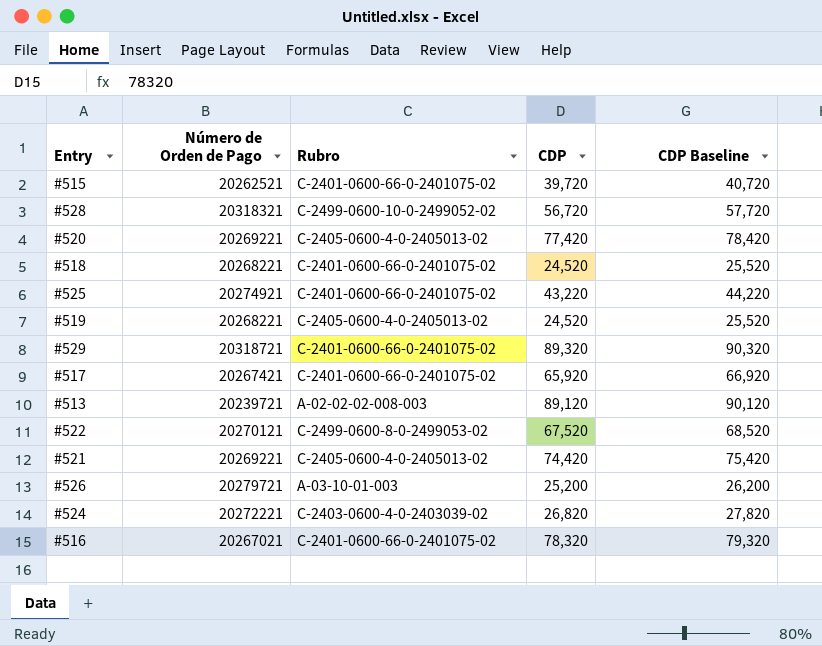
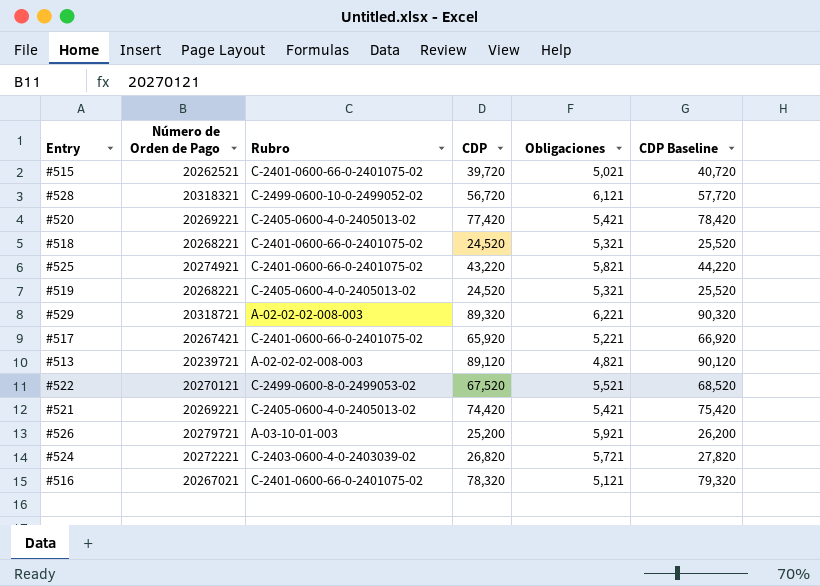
column Obligaciones | position: none -> 5
#529 | Rubro: C-2401-0600-66-0-2401075-02 -> A-02-02-02-008-003

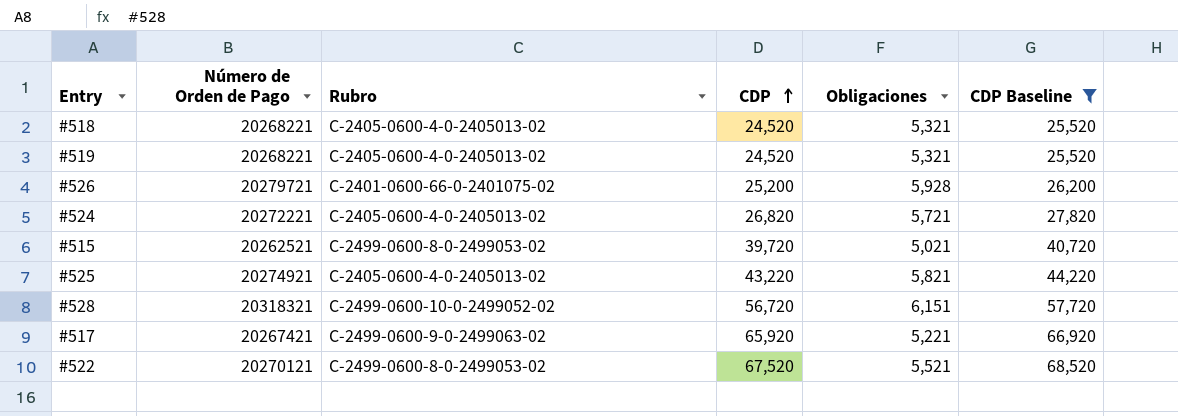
filter: none -> CDP Baseline <= 68,520
row order: none -> CDP ascending
#518 | Rubro: C-2401-0600-66-0-2401075-02 -> C-2405-0600-4-0-2405013-02
#526 | Rubro: A-03-10-01-003 -> C-2401-0600-66-0-2401075-02
#526 | Obligaciones: 5,921 -> 5,928
#524 | Rubro: C-2403-0600-4-0-2403039-02 -> C-2405-0600-4-0-2405013-02
#515 | Rubro: C-2401-0600-66-0-2401075-02 -> C-2499-0600-8-0-2499053-02
#525 | Rubro: C-2401-0600-66-0-2401075-02 -> C-2405-0600-4-0-2405013-02
#528 | Obligaciones: 6,121 -> 6,151
#517 | Rubro: C-2401-0600-66-0-2401075-02 -> C-2499-0600-9-0-2499063-02

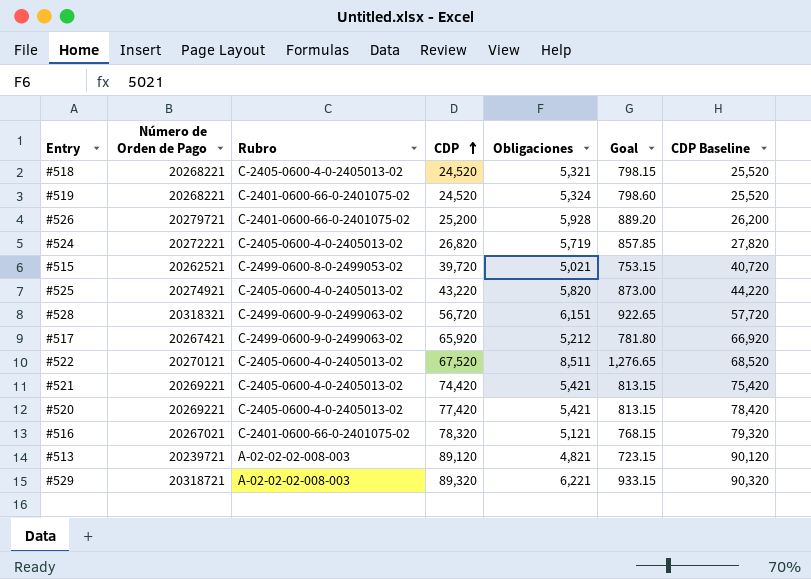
filter: CDP Baseline <= 68,520 -> none
column Goal | formula: none -> [Obligaciones] * 0.15
#519 | Rubro: C-2405-0600-4-0-2405013-02 -> C-2401-0600-66-0-2401075-02
#519 | Obligaciones: 5,321 -> 5,324
#524 | Obligaciones: 5,721 -> 5,719
#525 | Obligaciones: 5,821 -> 5,820
#528 | Rubro: C-2499-0600-10-0-2499052-02 -> C-2499-0600-9-0-2499063-02
#517 | Obligaciones: 5,221 -> 5,212
#522 | Rubro: C-2499-0600-8-0-2499053-02 -> C-2405-0600-4-0-2405013-02
#522 | Obligaciones: 5,521 -> 8,511

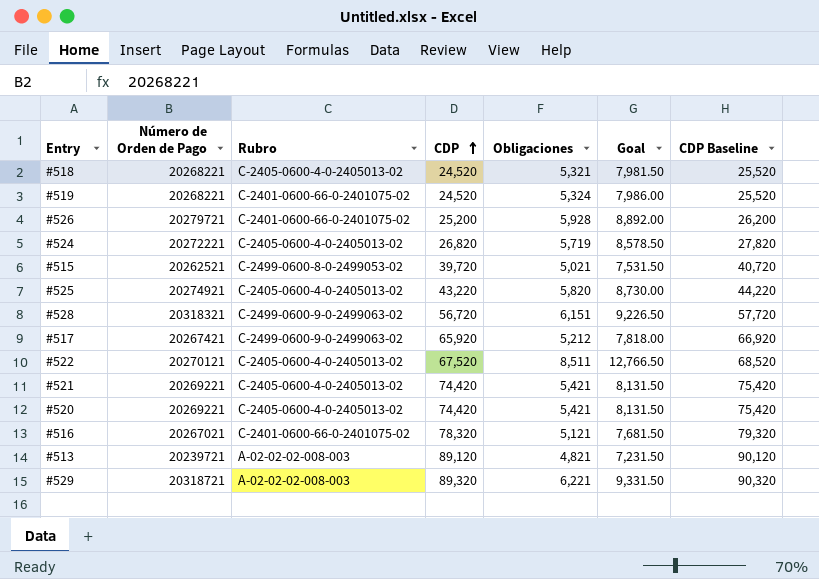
column Goal | formula: [Obligaciones] * 0.15 -> [Obligaciones] * 1.5
#520 | CDP: 77,420 -> 74,420
#520 | CDP Baseline: 78,420 -> 75,420

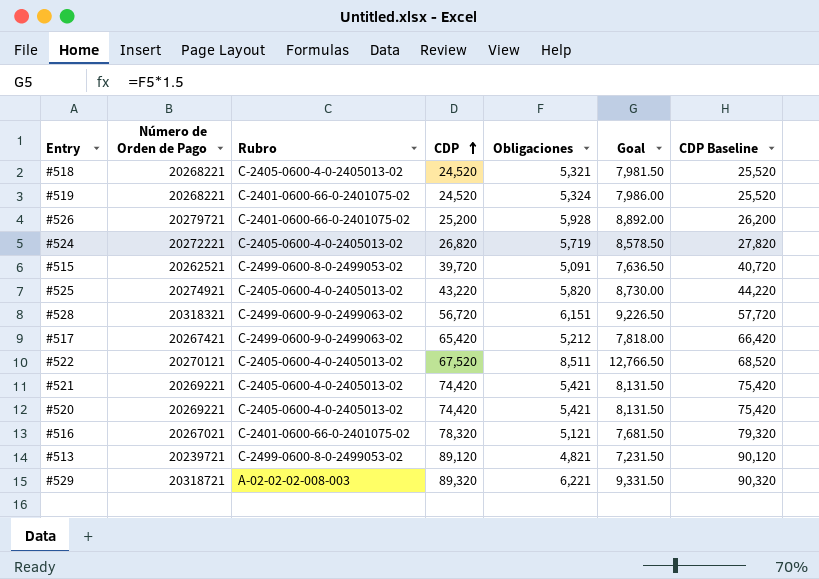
#515 | Obligaciones: 5,021 -> 5,091
#515 | Goal: 7,531.50 -> 7,636.50
#517 | CDP: 65,920 -> 65,420
#517 | CDP Baseline: 66,920 -> 66,420
#513 | Rubro: A-02-02-02-008-003 -> C-2499-0600-8-0-2499053-02

